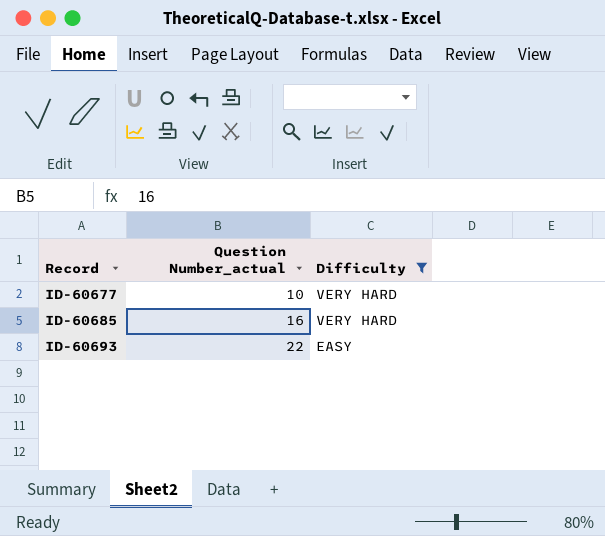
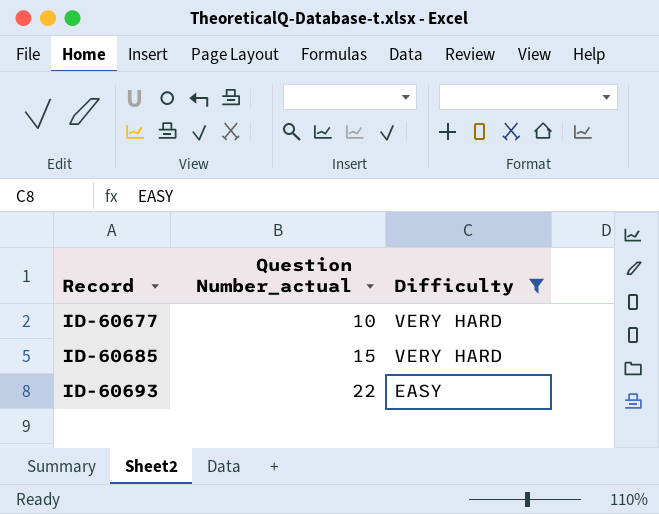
ID-60685 | Question Number_actual: 16 -> 15

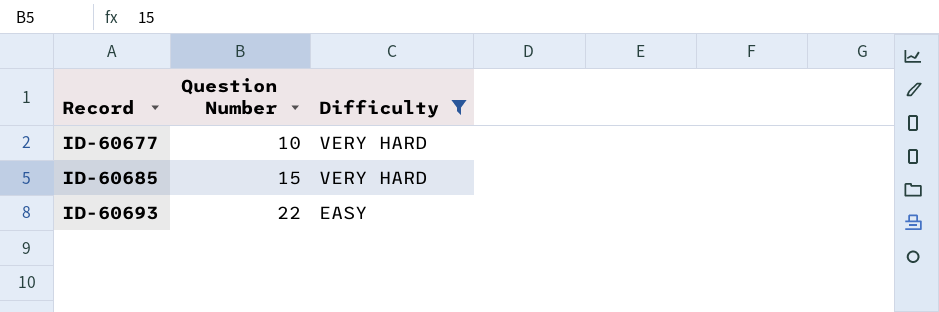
column name: Question Number_actual -> Question Number

